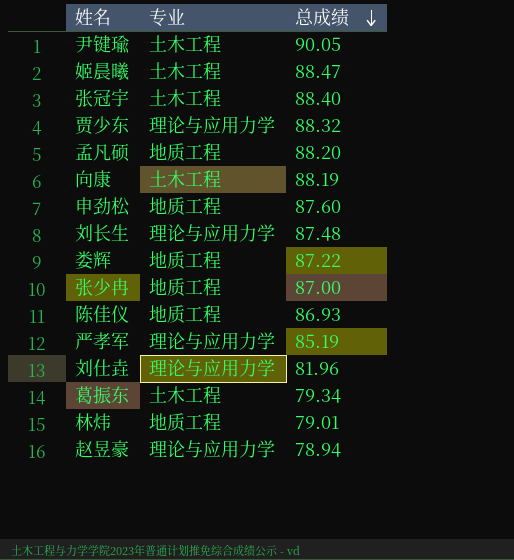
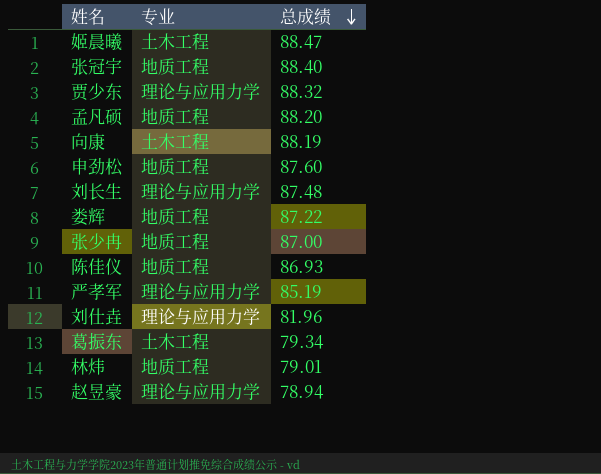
row 尹键瑜: 土木工程 | 90.05 -> none
张冠宇 | 专业: 土木工程 -> 地质工程

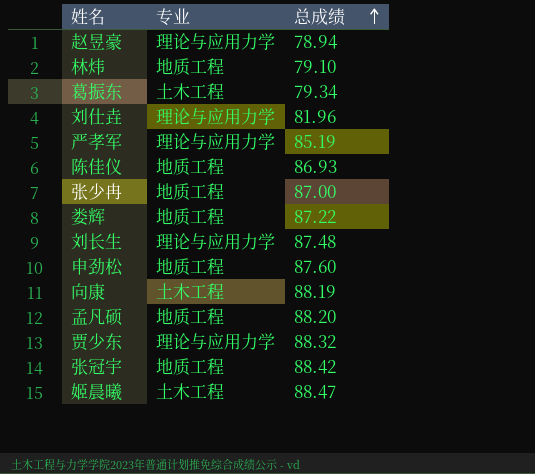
row order: 总成绩 descending -> 总成绩 ascending
林炜 | 总成绩: 79.01 -> 79.10
张冠宇 | 总成绩: 88.40 -> 88.42

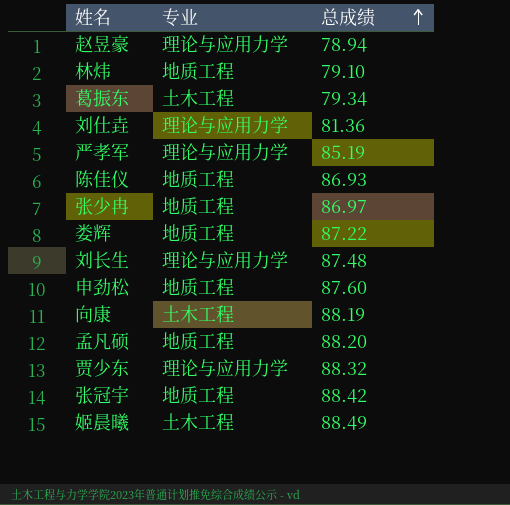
刘仕垚 | 总成绩: 81.96 -> 81.36
张少冉 | 总成绩: 87.00 -> 86.97
姬晨曦 | 总成绩: 88.47 -> 88.49

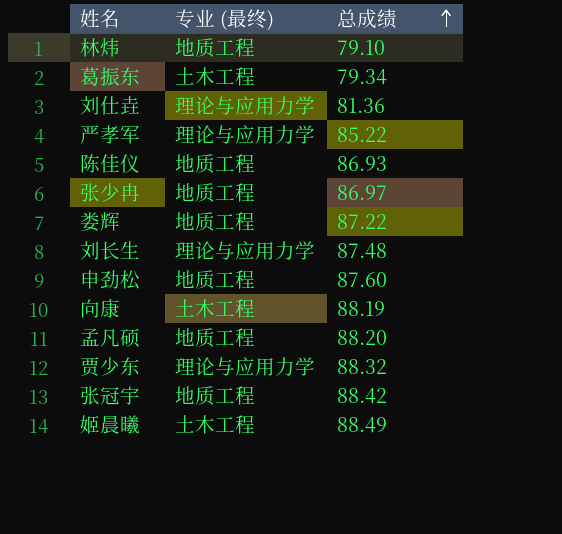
column name: 专业 -> 专业 (最终)
row 赵昱豪: 理论与应用力学 | 78.94 -> none
严孝军 | 总成绩: 85.19 -> 85.22

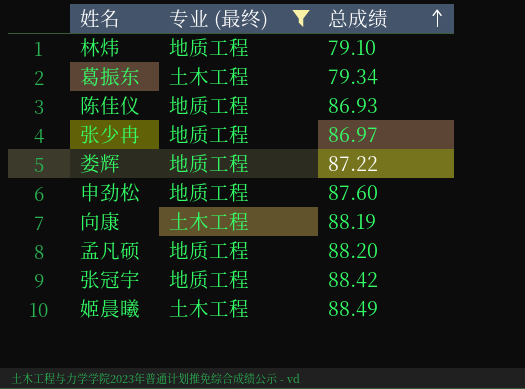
filter: none -> 专业 (最终) != 理论与应用力学

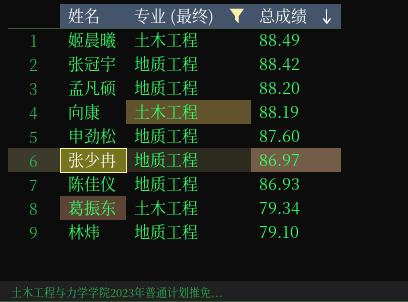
row order: 总成绩 ascending -> 总成绩 descending
row 娄辉: 地质工程 | 87.22 -> none

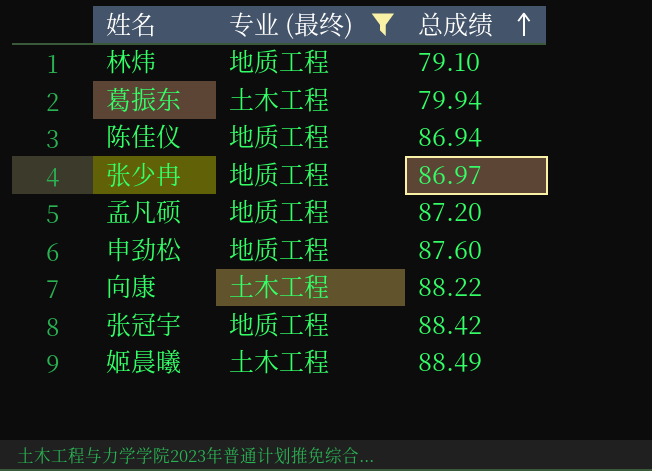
row order: 总成绩 descending -> 总成绩 ascending
葛振东 | 总成绩: 79.34 -> 79.94
陈佳仪 | 总成绩: 86.93 -> 86.94
孟凡硕 | 总成绩: 88.20 -> 87.20
向康 | 总成绩: 88.19 -> 88.22

